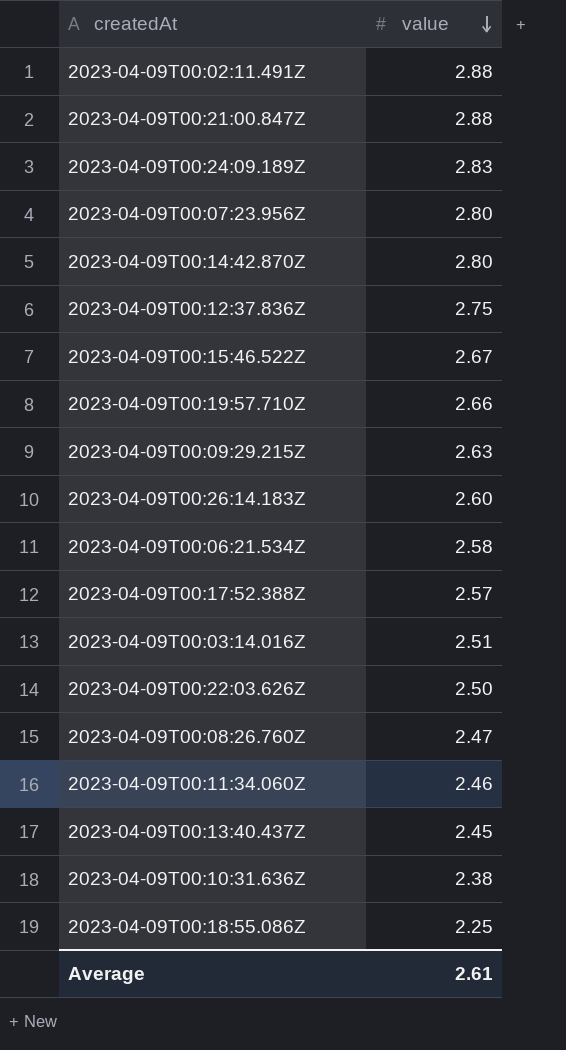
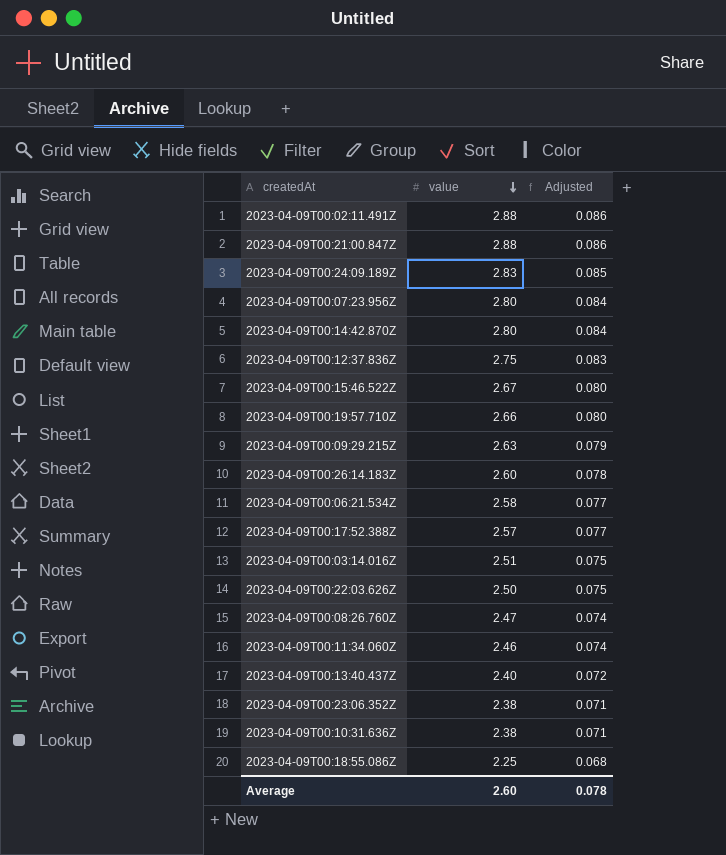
column Adjusted | formula: none -> [value] * 0.03
2023-04-09T00:13:40.437Z | value: 2.45 -> 2.40
row 2023-04-09T00:23:06.352Z: none -> 2.38 | 0.071
Average | value: 2.61 -> 2.60

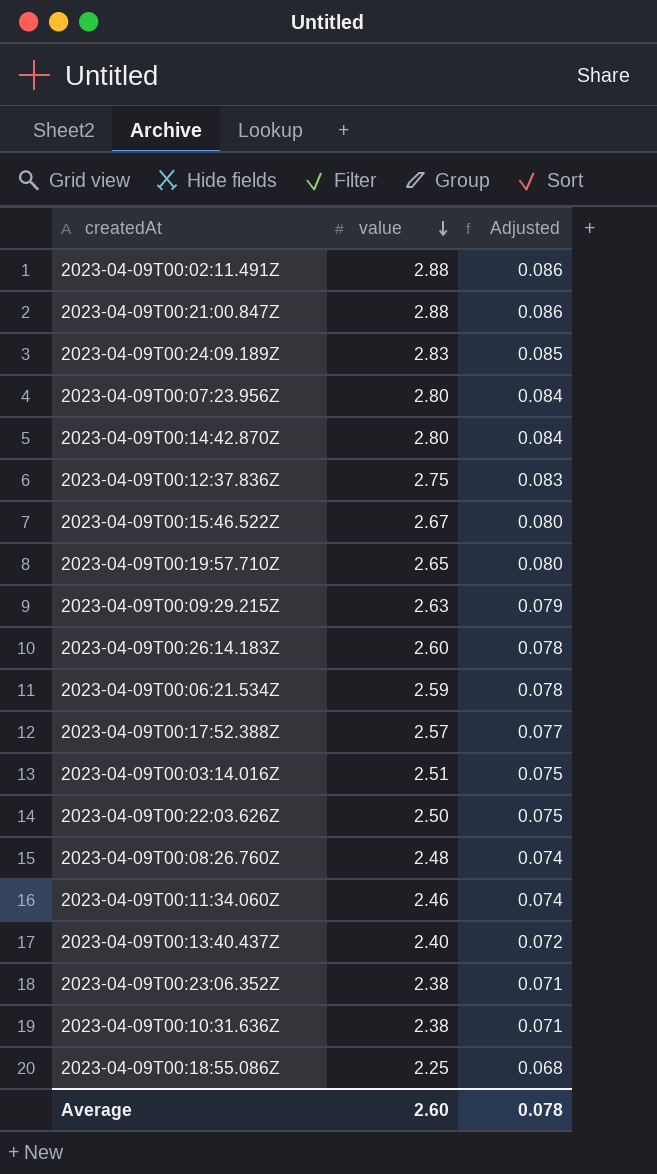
2023-04-09T00:19:57.710Z | value: 2.66 -> 2.65
2023-04-09T00:06:21.534Z | value: 2.58 -> 2.59
2023-04-09T00:06:21.534Z | Adjusted: 0.077 -> 0.078
2023-04-09T00:08:26.760Z | value: 2.47 -> 2.48

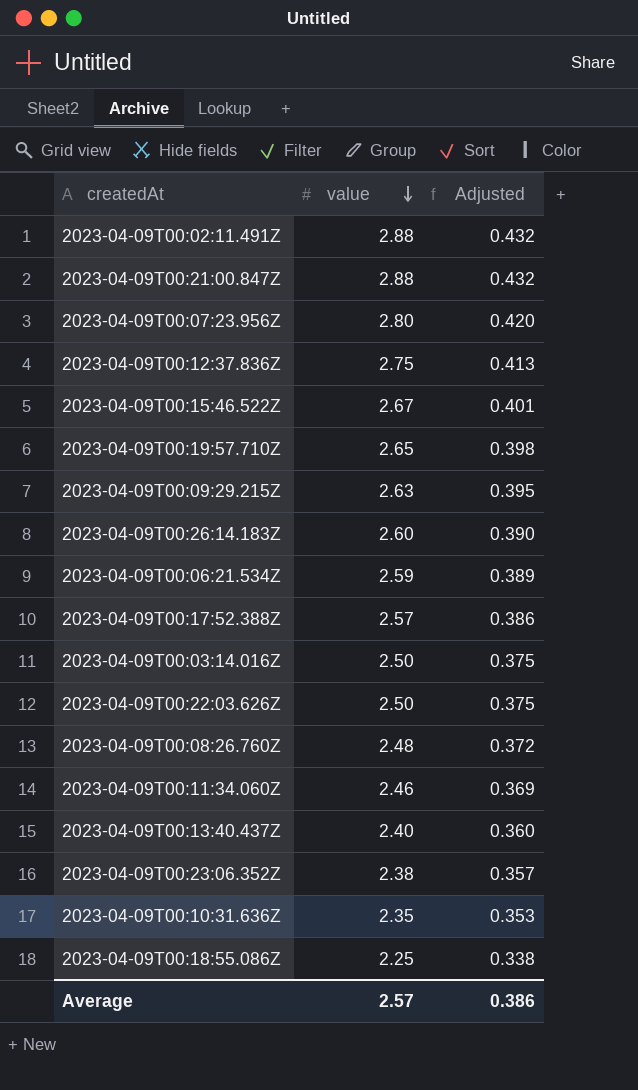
column Adjusted | formula: [value] * 0.03 -> [value] * 0.15
row 2023-04-09T00:24:09.189Z: 2.83 | 0.085 -> none
row 2023-04-09T00:14:42.870Z: 2.80 | 0.084 -> none
2023-04-09T00:03:14.016Z | value: 2.51 -> 2.50
2023-04-09T00:10:31.636Z | value: 2.38 -> 2.35
Average | value: 2.60 -> 2.57
Average | Adjusted: 0.078 -> 0.386

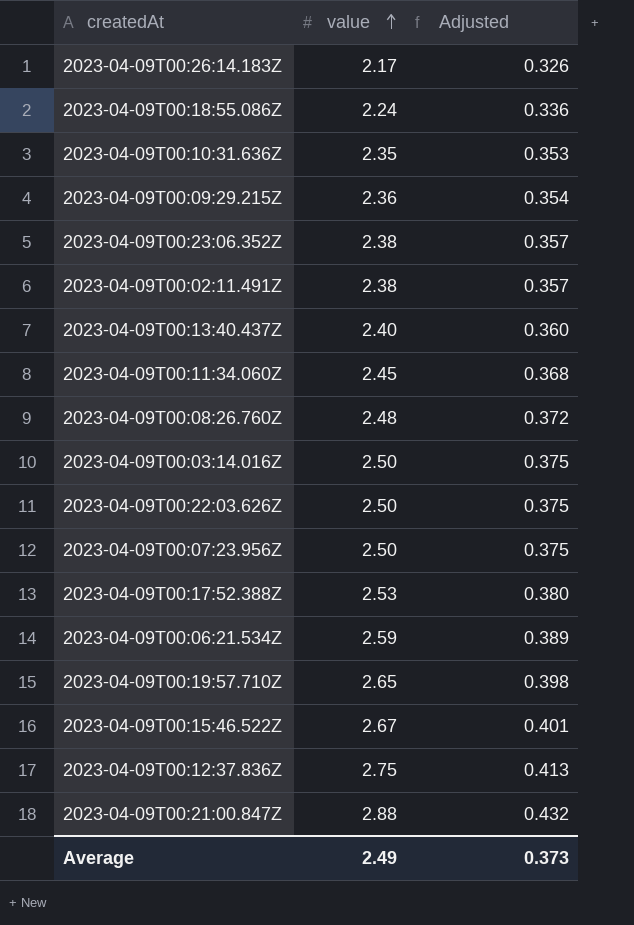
row order: value descending -> value ascending
2023-04-09T00:26:14.183Z | value: 2.60 -> 2.17
2023-04-09T00:26:14.183Z | Adjusted: 0.390 -> 0.326
2023-04-09T00:18:55.086Z | value: 2.25 -> 2.24
2023-04-09T00:18:55.086Z | Adjusted: 0.338 -> 0.336
2023-04-09T00:09:29.215Z | value: 2.63 -> 2.36
2023-04-09T00:09:29.215Z | Adjusted: 0.395 -> 0.354
2023-04-09T00:02:11.491Z | value: 2.88 -> 2.38
2023-04-09T00:02:11.491Z | Adjusted: 0.432 -> 0.357
2023-04-09T00:11:34.060Z | value: 2.46 -> 2.45
2023-04-09T00:11:34.060Z | Adjusted: 0.369 -> 0.368
2023-04-09T00:07:23.956Z | value: 2.80 -> 2.50
2023-04-09T00:07:23.956Z | Adjusted: 0.420 -> 0.375
2023-04-09T00:17:52.388Z | value: 2.57 -> 2.53
2023-04-09T00:17:52.388Z | Adjusted: 0.386 -> 0.380
Average | value: 2.57 -> 2.49
Average | Adjusted: 0.386 -> 0.373

